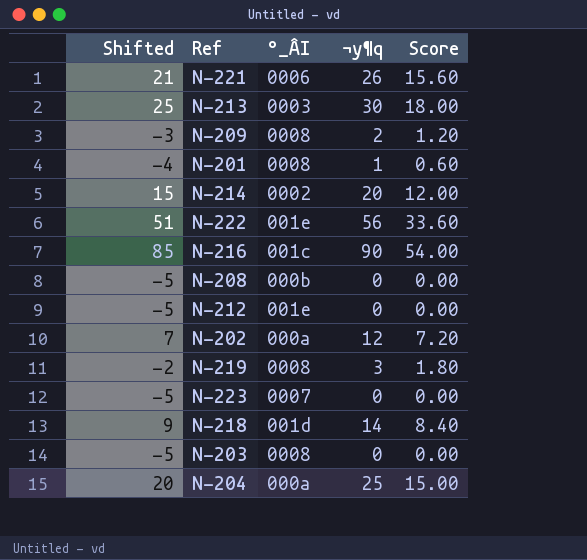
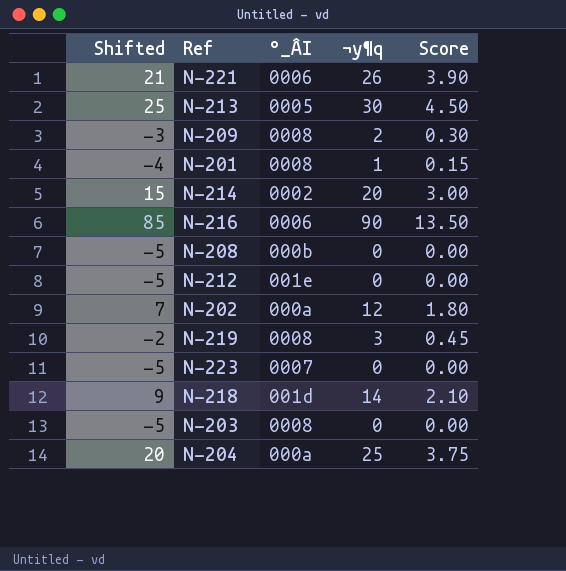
column Score | formula: [¬y¶q] * 0.6 -> [¬y¶q] * 0.15
row N-222: 51 | 001e | 56 | 33.60 -> none
N-213 | °_ÂI: 0003 -> 0005
N-216 | °_ÂI: 001c -> 0006

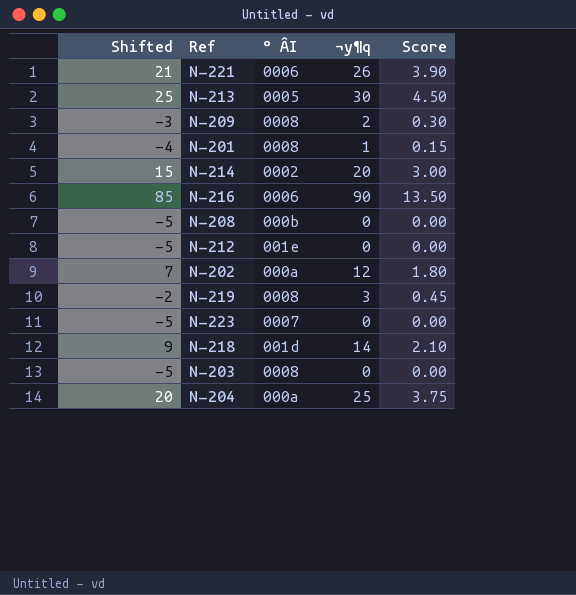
column name: °_ÂI -> ° ÂI

